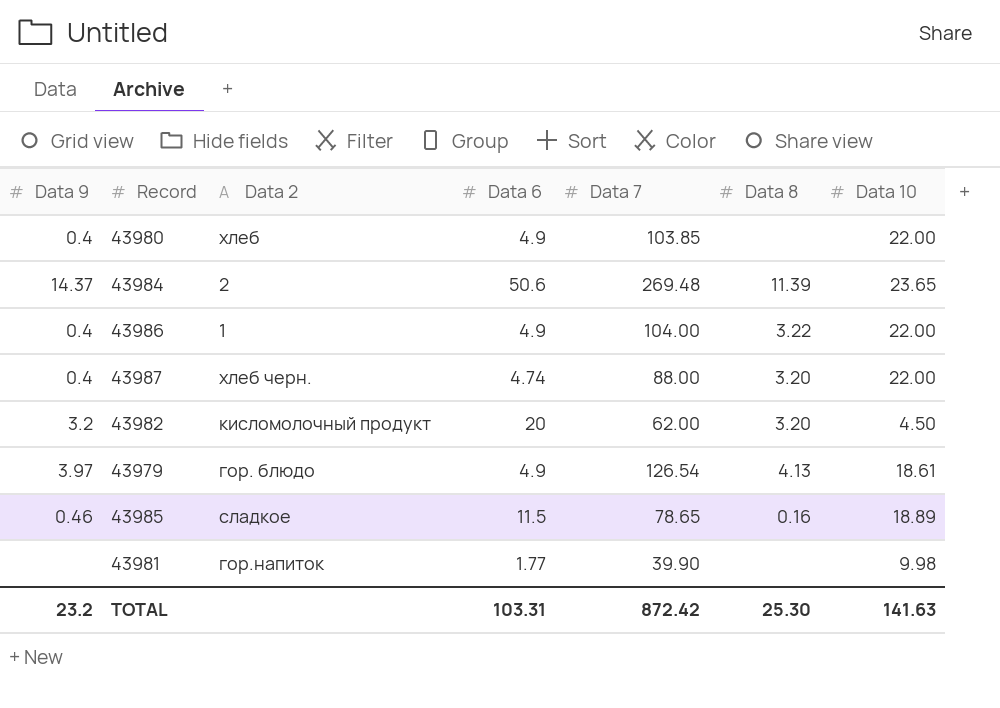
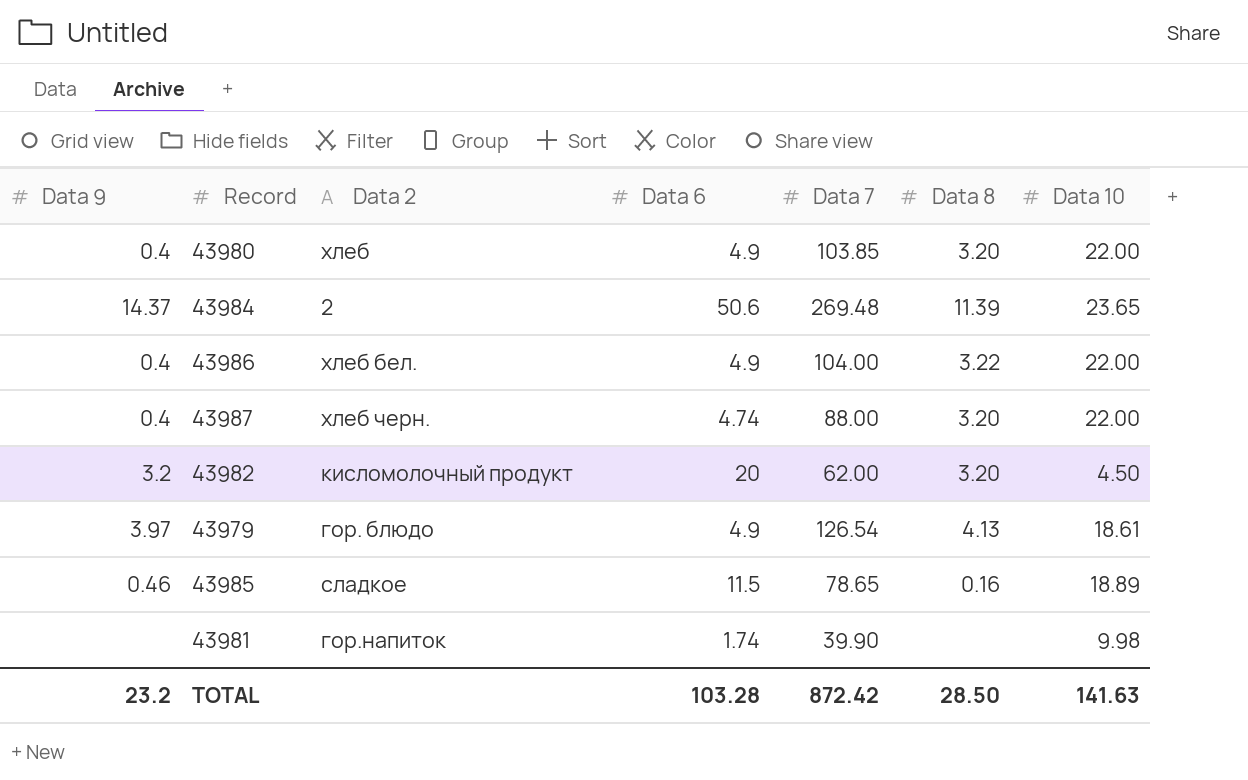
43980 | Data 8: none -> 3.20
43986 | Data 2: 1 -> хлеб бел.
43981 | Data 6: 1.77 -> 1.74
TOTAL | Data 6: 103.31 -> 103.28
TOTAL | Data 8: 25.30 -> 28.50

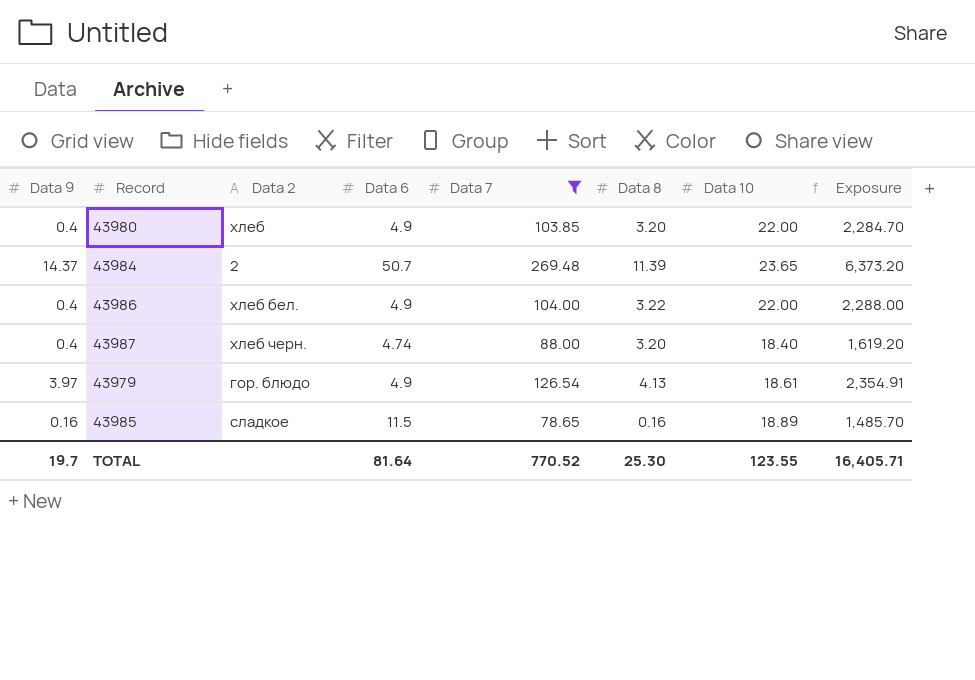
filter: none -> Data 7 >= 78.65
column Exposure | formula: none -> [Data 7] * [Data 10]
43984 | Data 6: 50.6 -> 50.7
43987 | Data 10: 22.00 -> 18.40
43985 | Data 9: 0.46 -> 0.16
TOTAL | Data 9: 23.2 -> 19.7
TOTAL | Data 6: 103.28 -> 81.64
TOTAL | Data 7: 872.42 -> 770.52
TOTAL | Data 8: 28.50 -> 25.30
TOTAL | Data 10: 141.63 -> 123.55

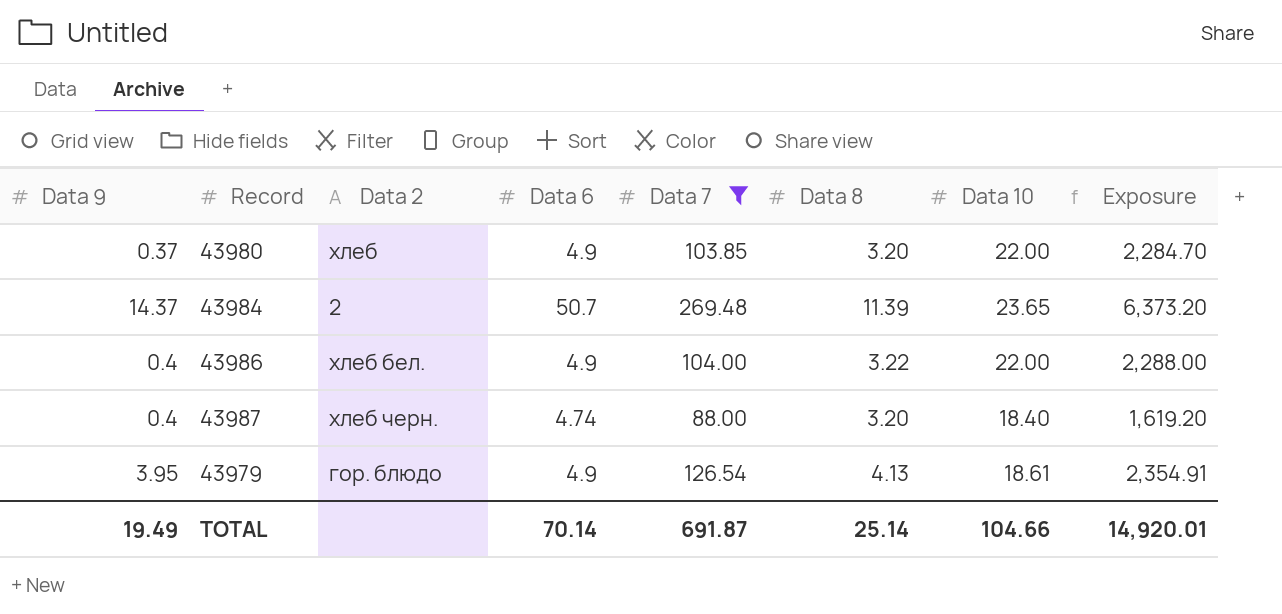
row 43985: 0.16 | сладкое | 11.5 | 78.65 | 0.16 | 18.89 | 1,485.70 -> none
43980 | Data 9: 0.4 -> 0.37
43979 | Data 9: 3.97 -> 3.95
TOTAL | Data 9: 19.7 -> 19.49
TOTAL | Data 6: 81.64 -> 70.14
TOTAL | Data 7: 770.52 -> 691.87
TOTAL | Data 8: 25.30 -> 25.14
TOTAL | Data 10: 123.55 -> 104.66
TOTAL | Exposure: 16,405.71 -> 14,920.01

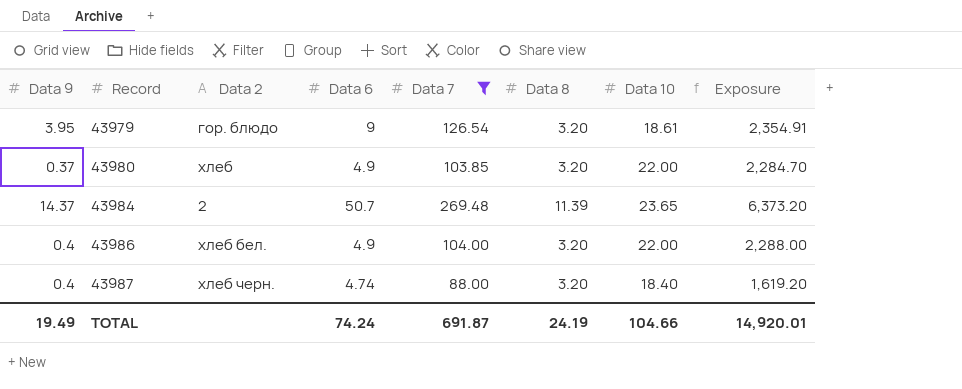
row order: none -> Record ascending
43979 | Data 6: 4.9 -> 9
43979 | Data 8: 4.13 -> 3.20
43986 | Data 8: 3.22 -> 3.20
TOTAL | Data 6: 70.14 -> 74.24
TOTAL | Data 8: 25.14 -> 24.19

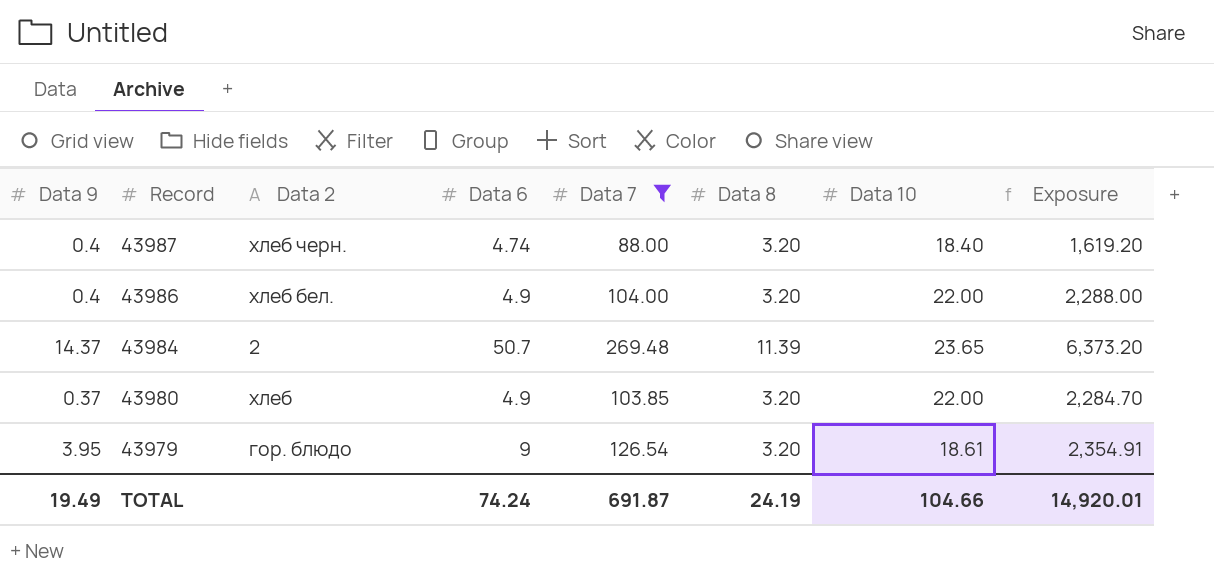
row order: Record ascending -> Record descending

